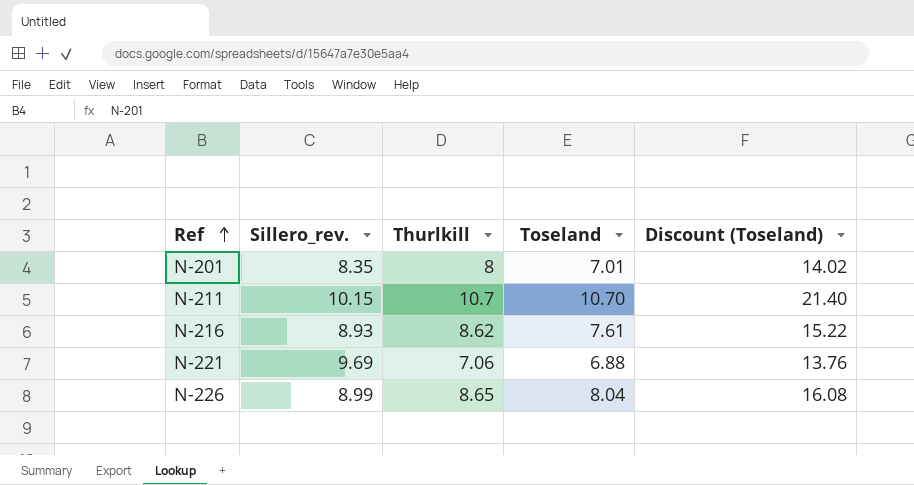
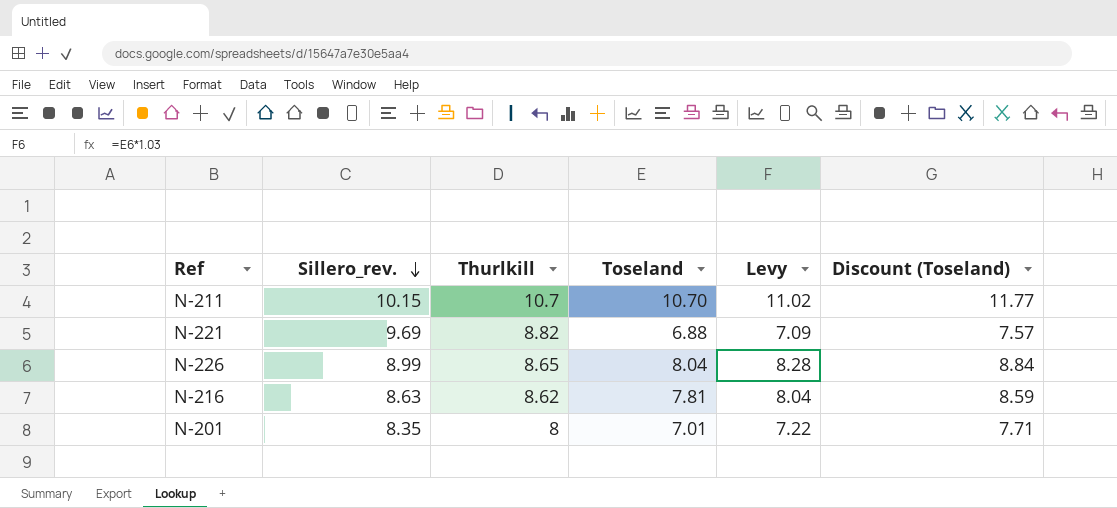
row order: Ref ascending -> Sillero_rev. descending
column Levy | formula: none -> [Toseland] * 1.03
column Discount (Toseland) | formula: [Toseland] * 2 -> [Toseland] * 1.1
N-221 | Thurlkill: 7.06 -> 8.82
N-216 | Sillero_rev.: 8.93 -> 8.63
N-216 | Toseland: 7.61 -> 7.81

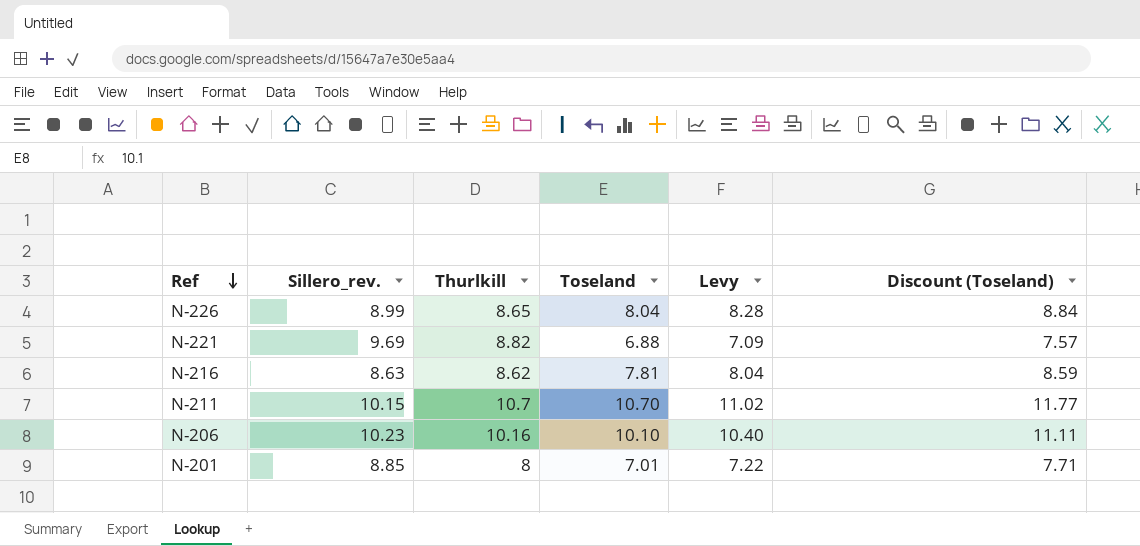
row order: Sillero_rev. descending -> Ref descending
row N-206: none -> 10.23 | 10.16 | 10.10 | 10.40 | 11.11
N-201 | Sillero_rev.: 8.35 -> 8.85

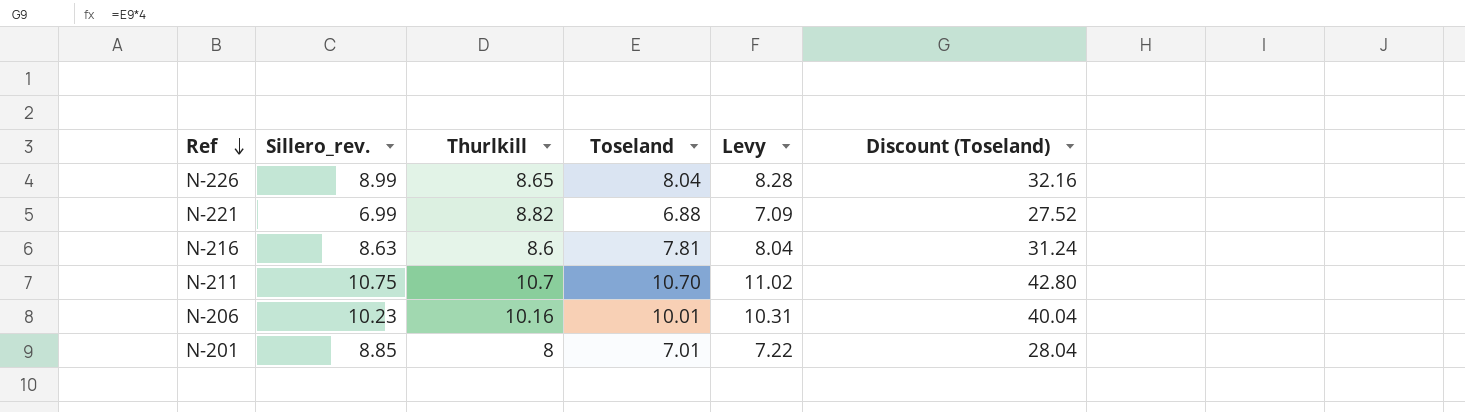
column Discount (Toseland) | formula: [Toseland] * 1.1 -> [Toseland] * 4
N-221 | Sillero_rev.: 9.69 -> 6.99
N-216 | Thurlkill: 8.62 -> 8.6
N-211 | Sillero_rev.: 10.15 -> 10.75
N-206 | Toseland: 10.10 -> 10.01
N-206 | Levy: 10.40 -> 10.31

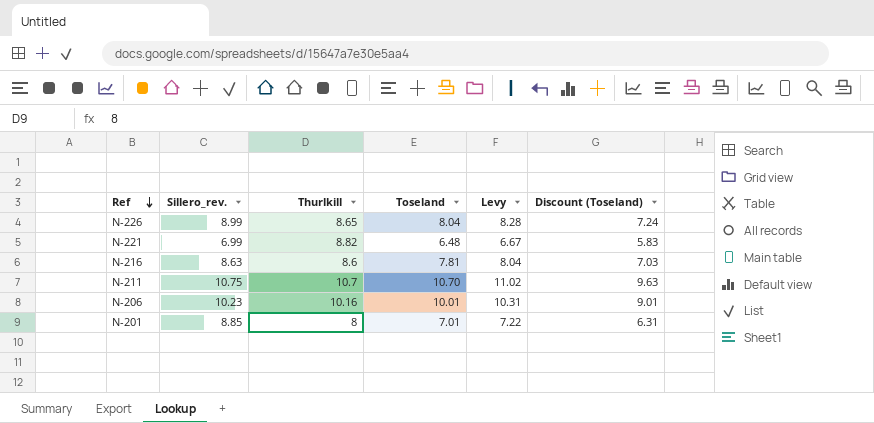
column Discount (Toseland) | formula: [Toseland] * 4 -> [Toseland] * 0.9
N-221 | Toseland: 6.88 -> 6.48
N-221 | Levy: 7.09 -> 6.67

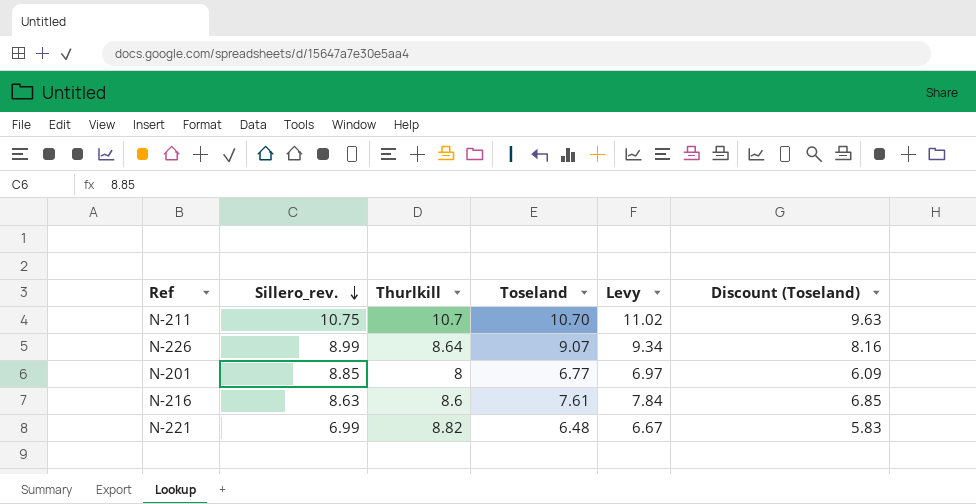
row order: Ref descending -> Sillero_rev. descending
row N-206: 10.23 | 10.16 | 10.01 | 10.31 | 9.01 -> none
N-226 | Thurlkill: 8.65 -> 8.64
N-226 | Toseland: 8.04 -> 9.07
N-226 | Levy: 8.28 -> 9.34
N-226 | Discount (Toseland): 7.24 -> 8.16
N-201 | Toseland: 7.01 -> 6.77
N-201 | Levy: 7.22 -> 6.97
N-201 | Discount (Toseland): 6.31 -> 6.09
N-216 | Toseland: 7.81 -> 7.61
N-216 | Levy: 8.04 -> 7.84
N-216 | Discount (Toseland): 7.03 -> 6.85

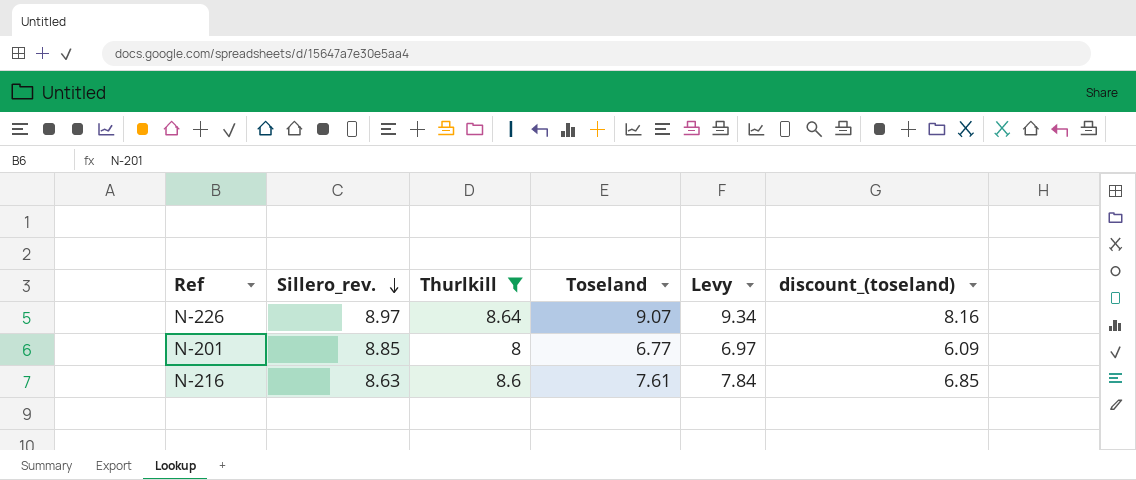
filter: none -> Thurlkill <= 8.64
column name: Discount (Toseland) -> discount_(toseland)
N-226 | Sillero_rev.: 8.99 -> 8.97

